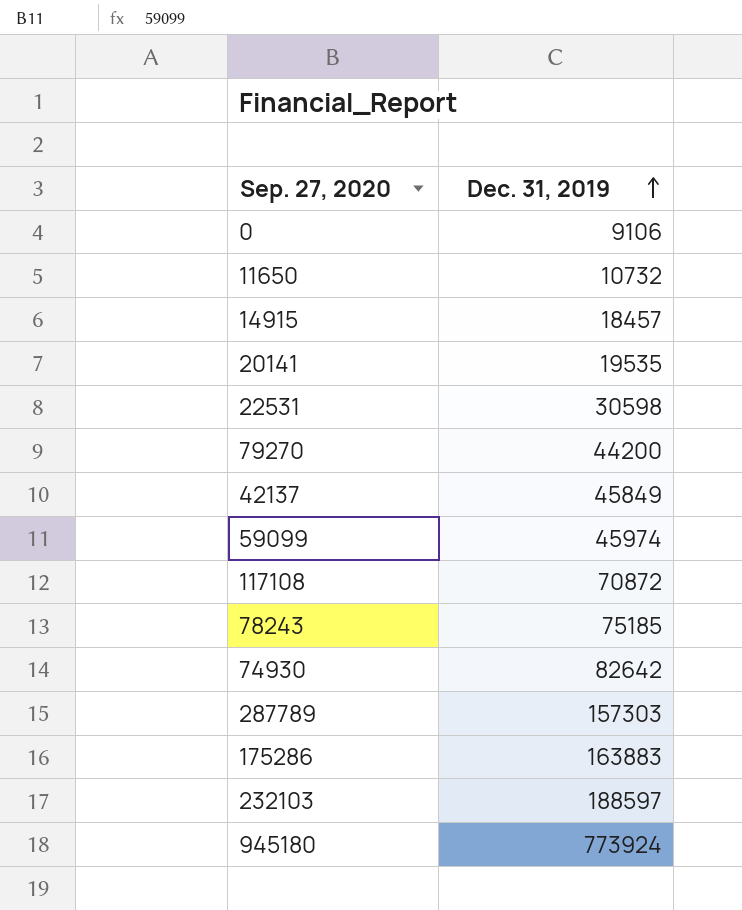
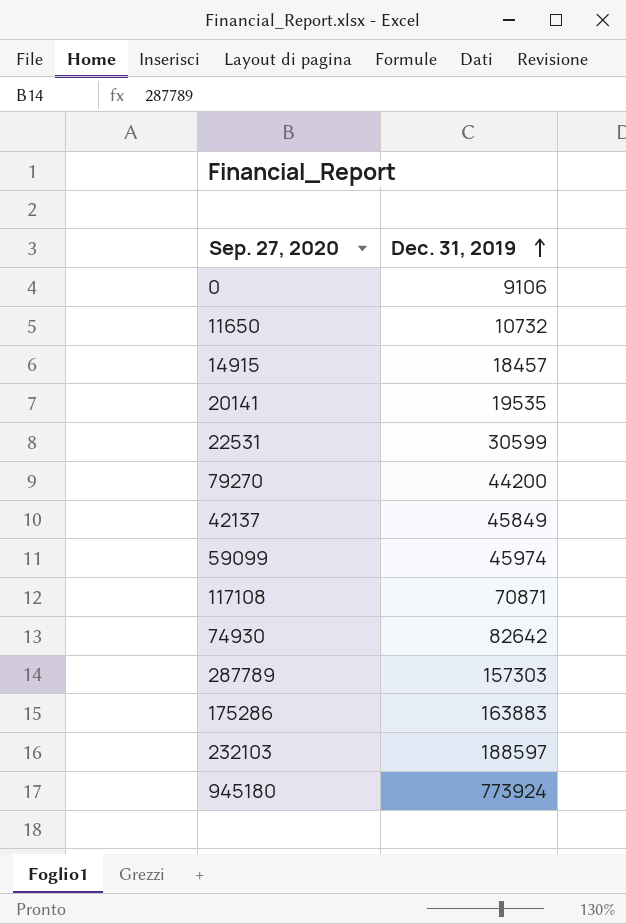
row 78243: 75185 -> none
22531 | Dec. 31, 2019: 30598 -> 30599
117108 | Dec. 31, 2019: 70872 -> 70871

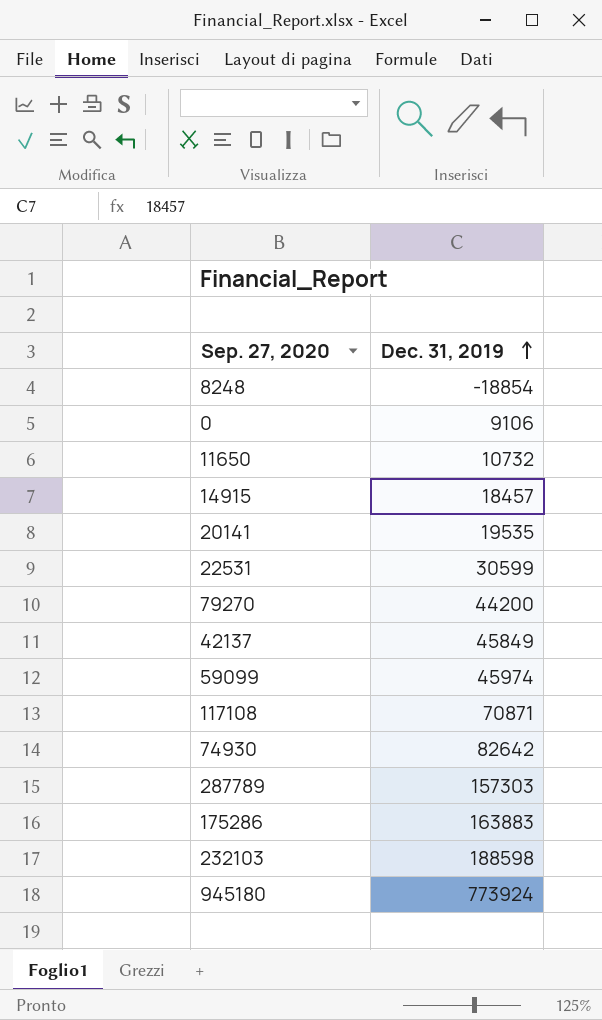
row 8248: none -> -18854
232103 | Dec. 31, 2019: 188597 -> 188598

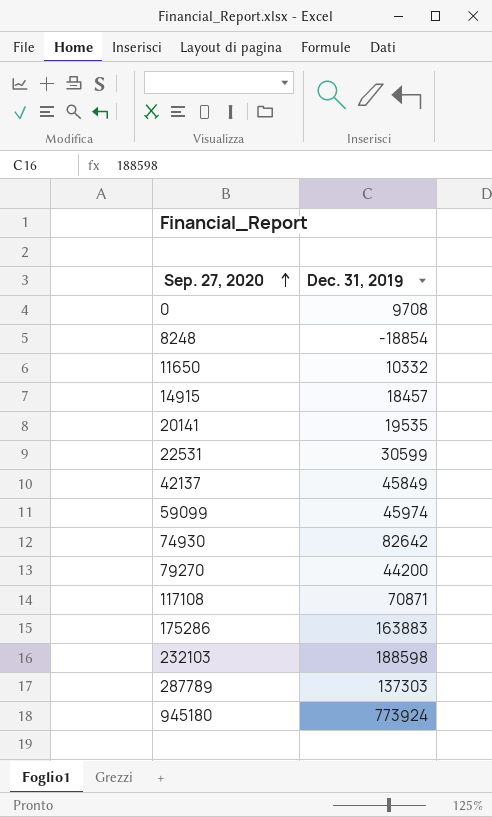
row order: Dec. 31, 2019 ascending -> Sep. 27, 2020 ascending
0 | Dec. 31, 2019: 9106 -> 9708
11650 | Dec. 31, 2019: 10732 -> 10332
287789 | Dec. 31, 2019: 157303 -> 137303

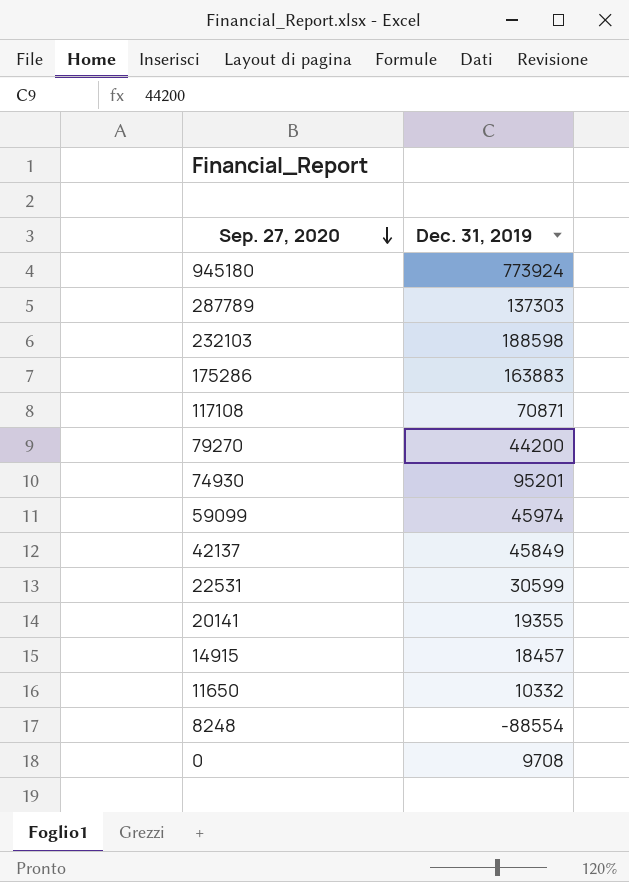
row order: Sep. 27, 2020 ascending -> Sep. 27, 2020 descending
74930 | Dec. 31, 2019: 82642 -> 95201
20141 | Dec. 31, 2019: 19535 -> 19355
8248 | Dec. 31, 2019: -18854 -> -88554

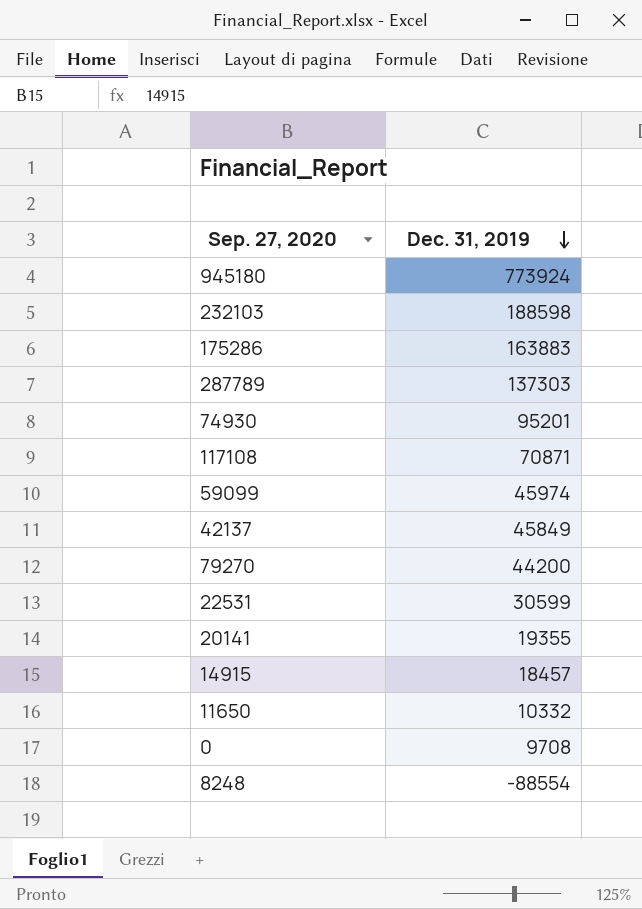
row order: Sep. 27, 2020 descending -> Dec. 31, 2019 descending

